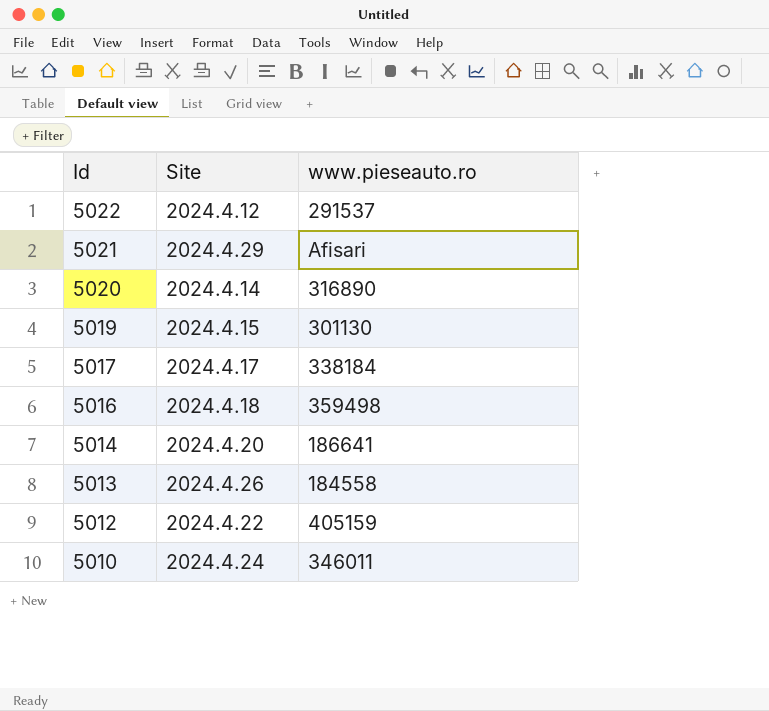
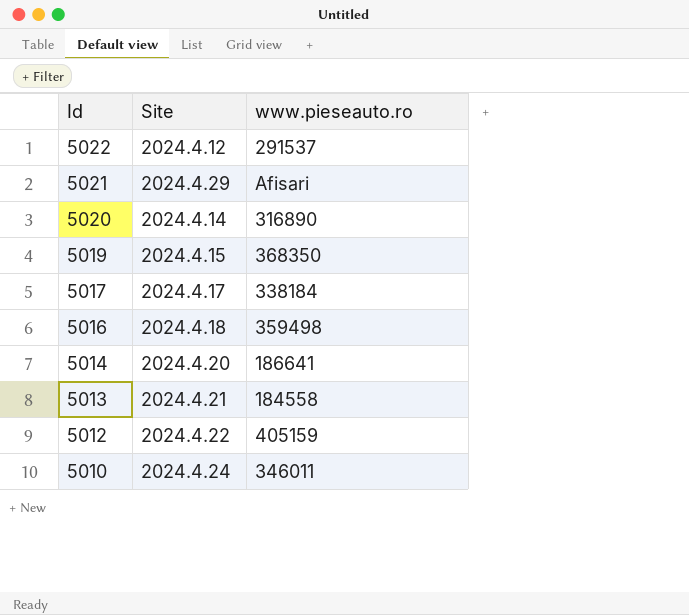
5019 | www.pieseauto.ro: 301130 -> 368350
5013 | Site: 2024.4.26 -> 2024.4.21

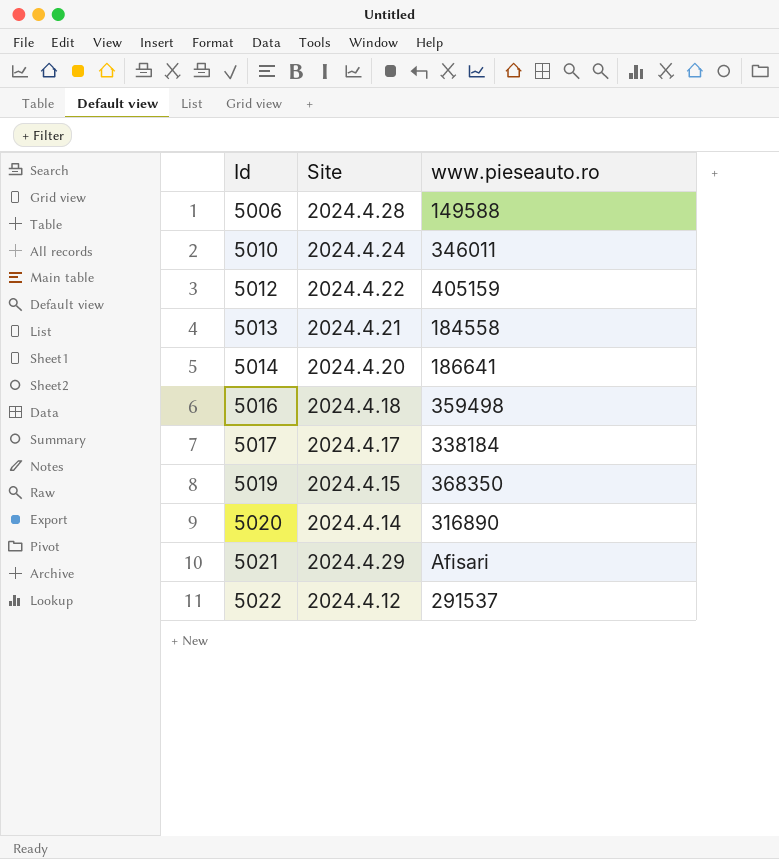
row order: Id descending -> Id ascending
row 5006: none -> 2024.4.28 | 149588

